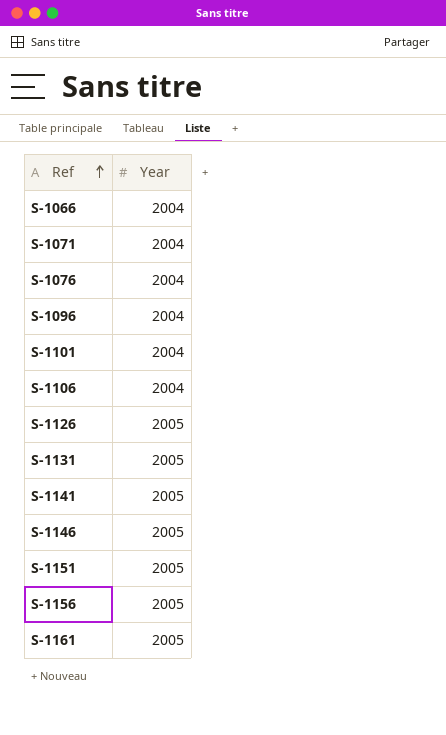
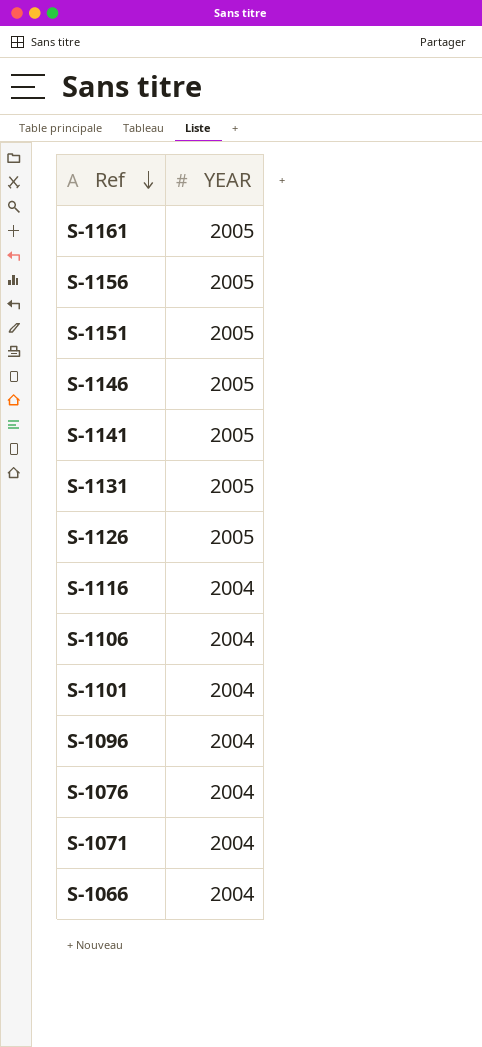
row order: Ref ascending -> Ref descending
column name: Year -> YEAR
row S-1116: none -> 2004

